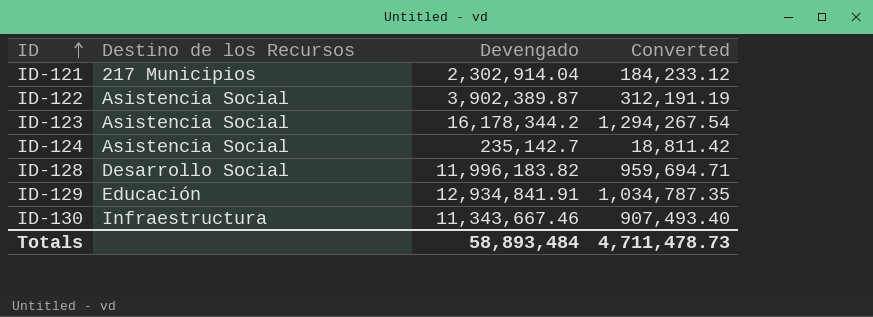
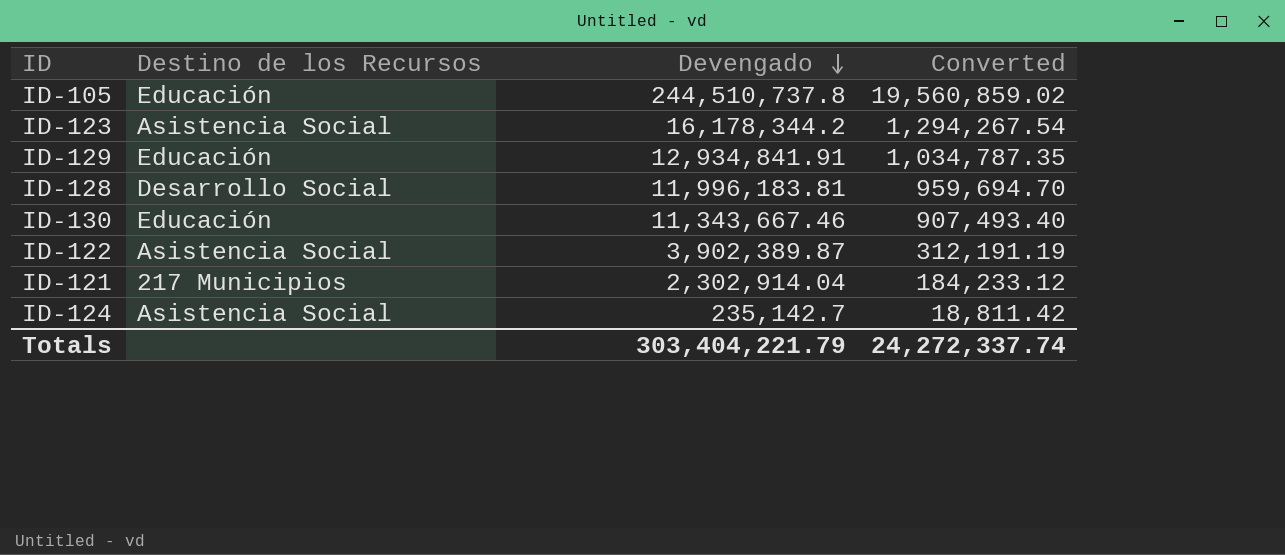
row order: ID ascending -> Devengado descending
row ID-105: none -> Educación | 244,510,737.8 | 19,560,859.02
ID-128 | Devengado: 11,996,183.82 -> 11,996,183.81
ID-128 | Converted: 959,694.71 -> 959,694.70
ID-130 | Destino de los Recursos: Infraestructura -> Educación
Totals | Devengado: 58,893,484 -> 303,404,221.79
Totals | Converted: 4,711,478.73 -> 24,272,337.74

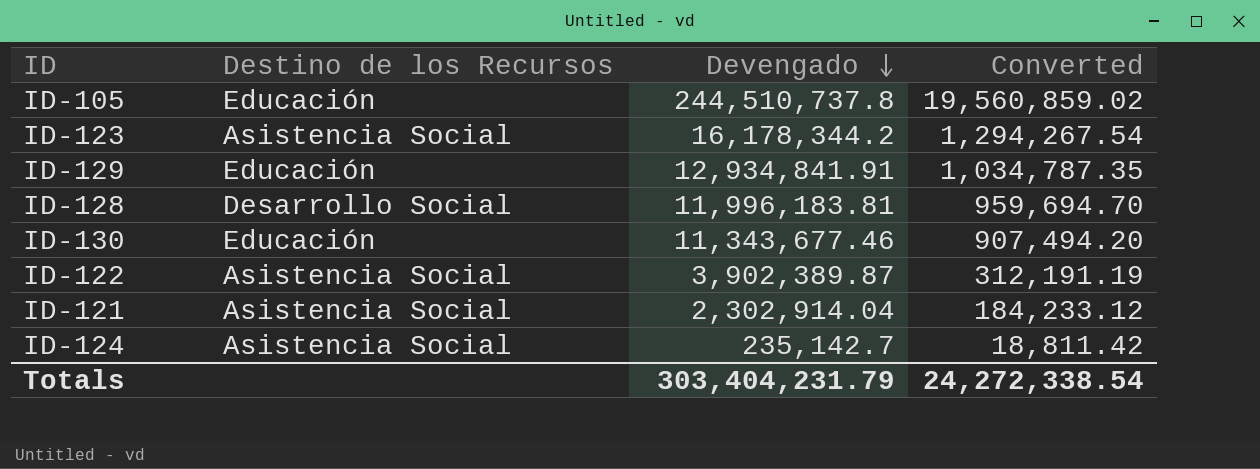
ID-130 | Devengado: 11,343,667.46 -> 11,343,677.46
ID-130 | Converted: 907,493.40 -> 907,494.20
ID-121 | Destino de los Recursos: 217 Municipios -> Asistencia Social
Totals | Devengado: 303,404,221.79 -> 303,404,231.79
Totals | Converted: 24,272,337.74 -> 24,272,338.54

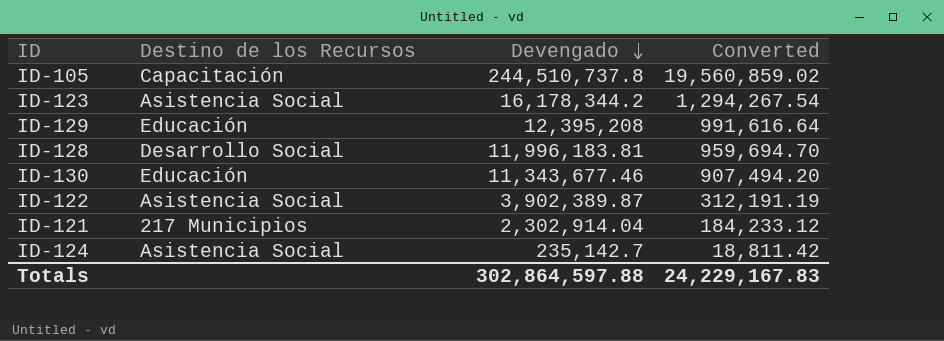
ID-105 | Destino de los Recursos: Educación -> Capacitación
ID-129 | Devengado: 12,934,841.91 -> 12,395,208
ID-129 | Converted: 1,034,787.35 -> 991,616.64
ID-121 | Destino de los Recursos: Asistencia Social -> 217 Municipios
Totals | Devengado: 303,404,231.79 -> 302,864,597.88
Totals | Converted: 24,272,338.54 -> 24,229,167.83

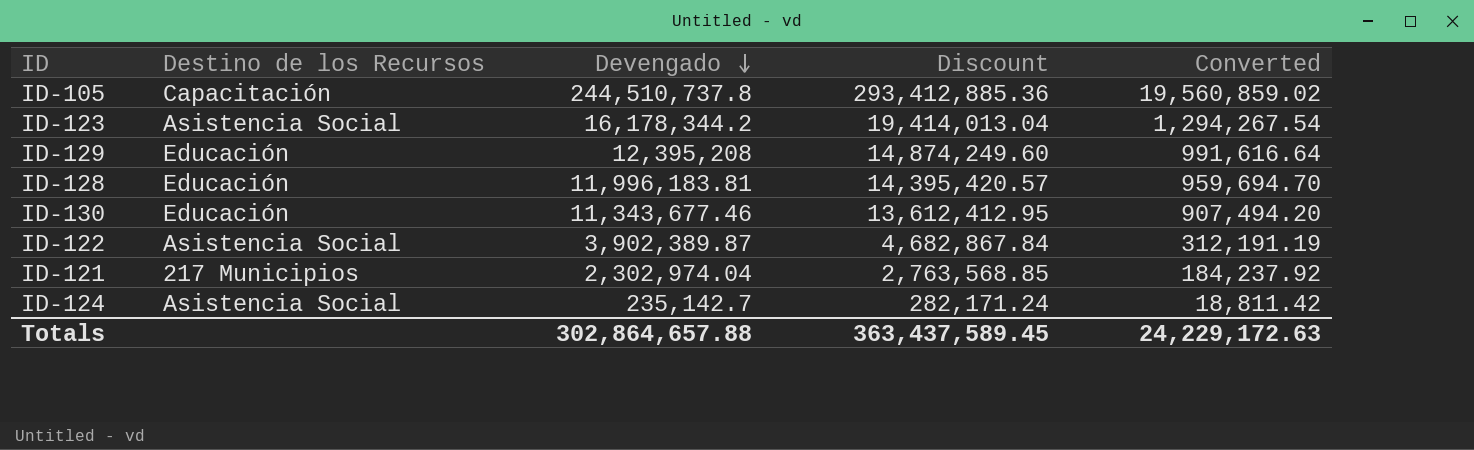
column Discount | formula: none -> [Devengado] * 1.2
ID-128 | Destino de los Recursos: Desarrollo Social -> Educación
ID-121 | Devengado: 2,302,914.04 -> 2,302,974.04
ID-121 | Converted: 184,233.12 -> 184,237.92
Totals | Devengado: 302,864,597.88 -> 302,864,657.88
Totals | Converted: 24,229,167.83 -> 24,229,172.63

